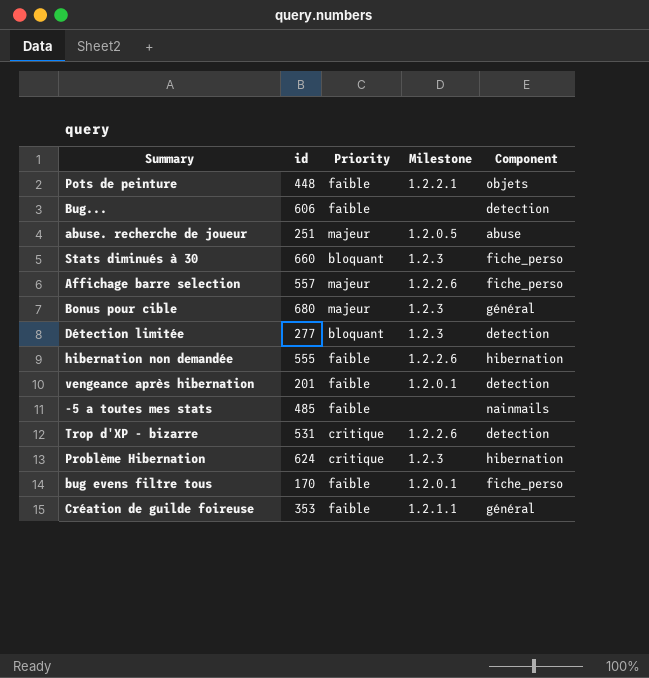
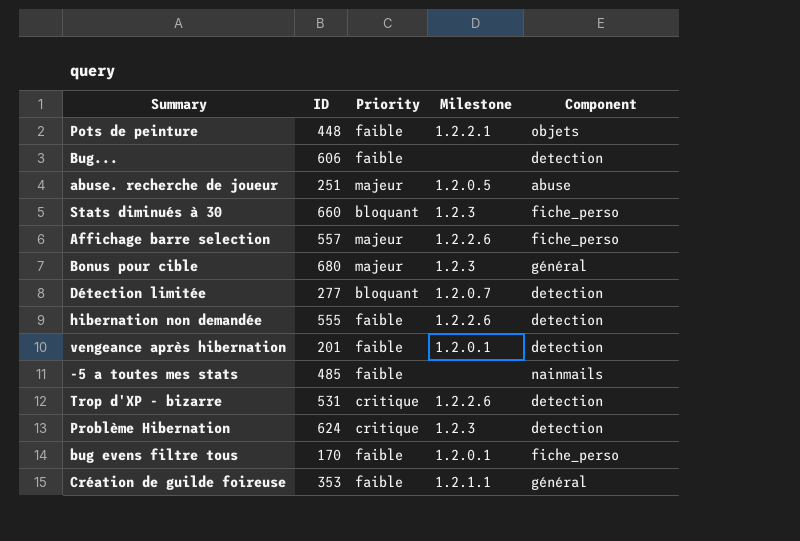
column name: id -> ID
Détection limitée | Milestone: 1.2.3 -> 1.2.0.7
hibernation non demandée | Component: hibernation -> detection
Problème Hibernation | Component: hibernation -> detection

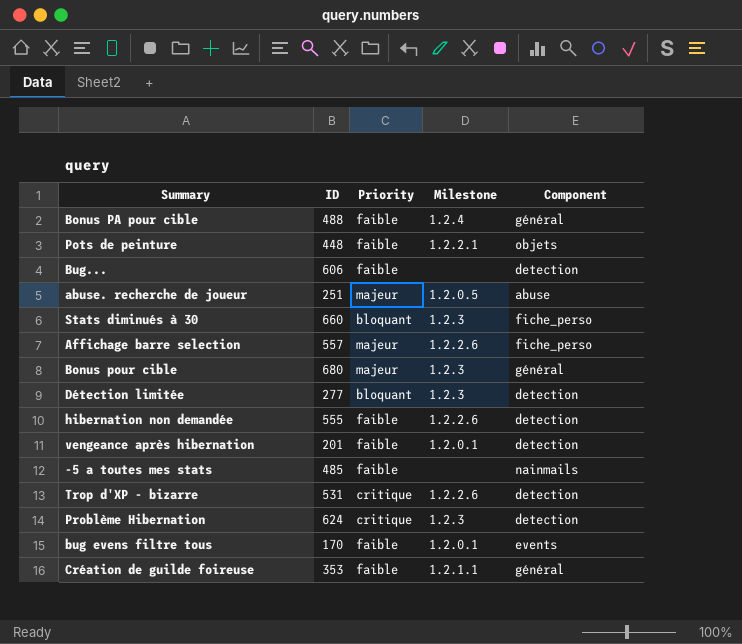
row Bonus PA pour cible: none -> 488 | faible | 1.2.4 | général
Détection limitée | Milestone: 1.2.0.7 -> 1.2.3
bug evens filtre tous | Component: fiche_perso -> events

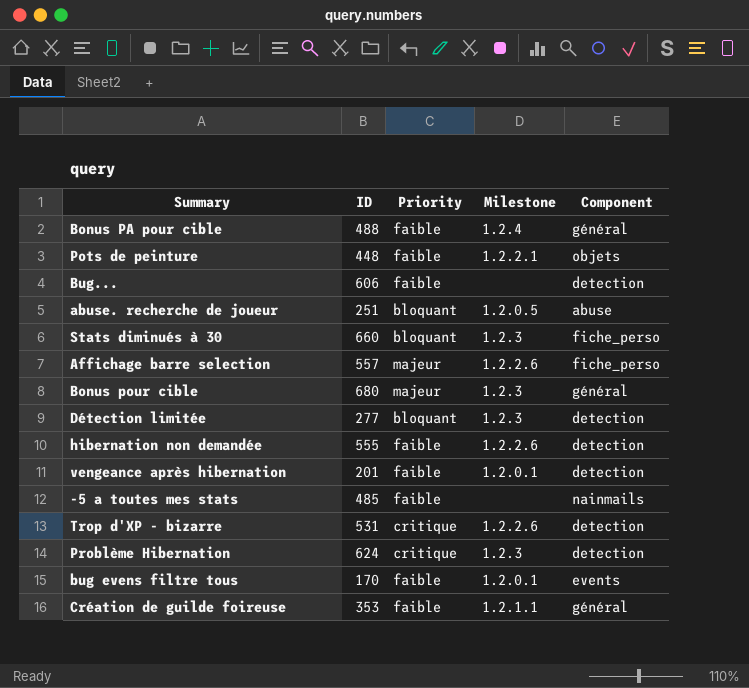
abuse. recherche de joueur | Priority: majeur -> bloquant

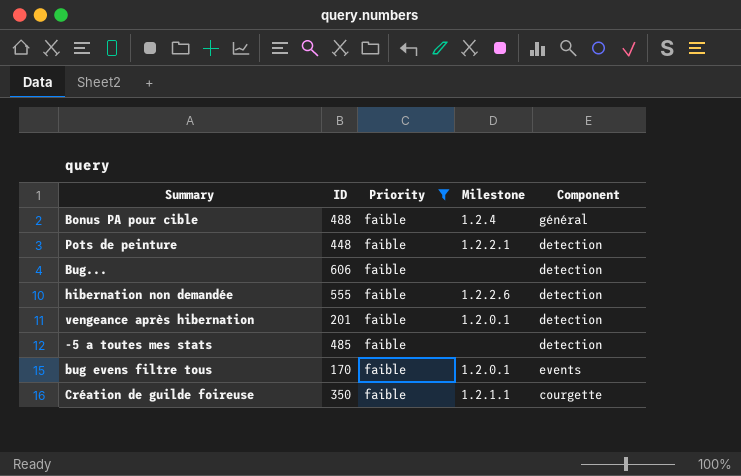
filter: none -> Priority = faible
Pots de peinture | Component: objets -> detection
-5 a toutes mes stats | Component: nainmails -> detection
Création de guilde foireuse | ID: 353 -> 350
Création de guilde foireuse | Component: général -> courgette

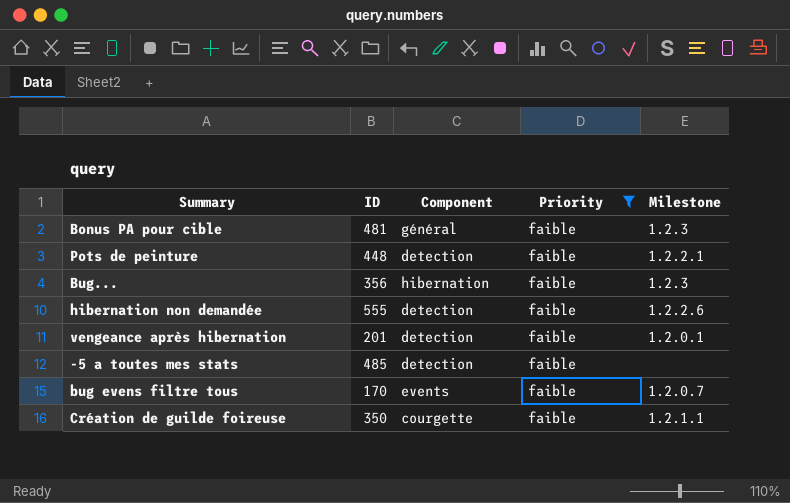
column Component | position: 5 -> 3
Bonus PA pour cible | ID: 488 -> 481
Bonus PA pour cible | Milestone: 1.2.4 -> 1.2.3
Bug... | ID: 606 -> 356
Bug... | Component: detection -> hibernation
Bug... | Milestone: none -> 1.2.3
bug evens filtre tous | Milestone: 1.2.0.1 -> 1.2.0.7

